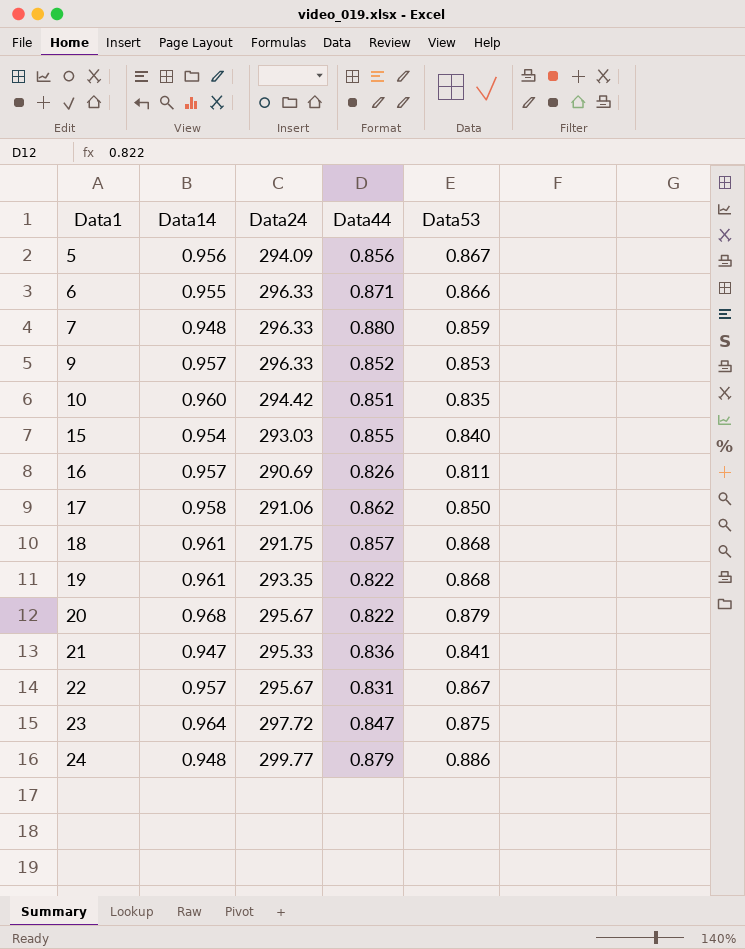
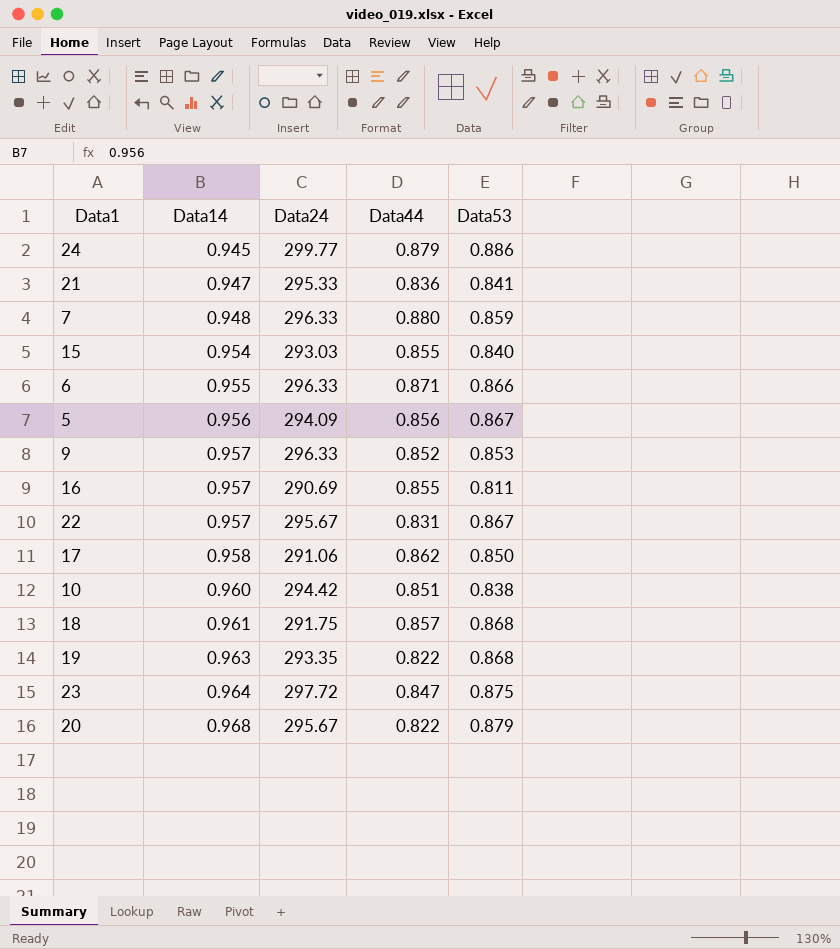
row order: Data1 ascending -> Data14 ascending
24 | Data14: 0.948 -> 0.945
16 | Data44: 0.826 -> 0.855
10 | Data53: 0.835 -> 0.838
19 | Data14: 0.961 -> 0.963

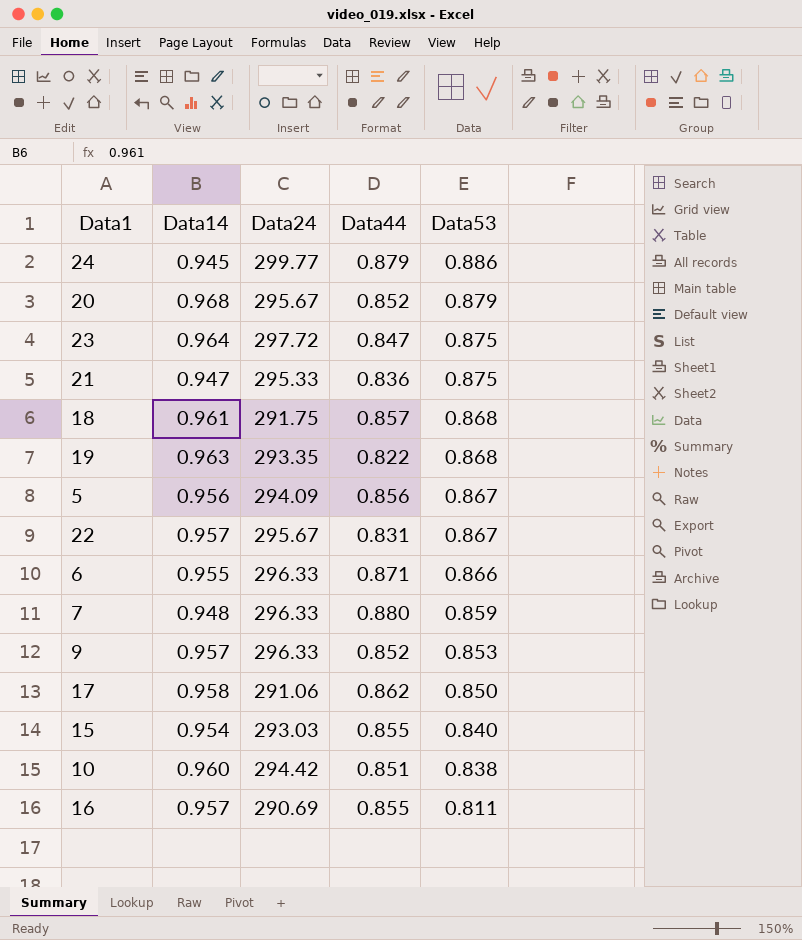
row order: Data14 ascending -> Data53 descending
20 | Data44: 0.822 -> 0.852
21 | Data53: 0.841 -> 0.875

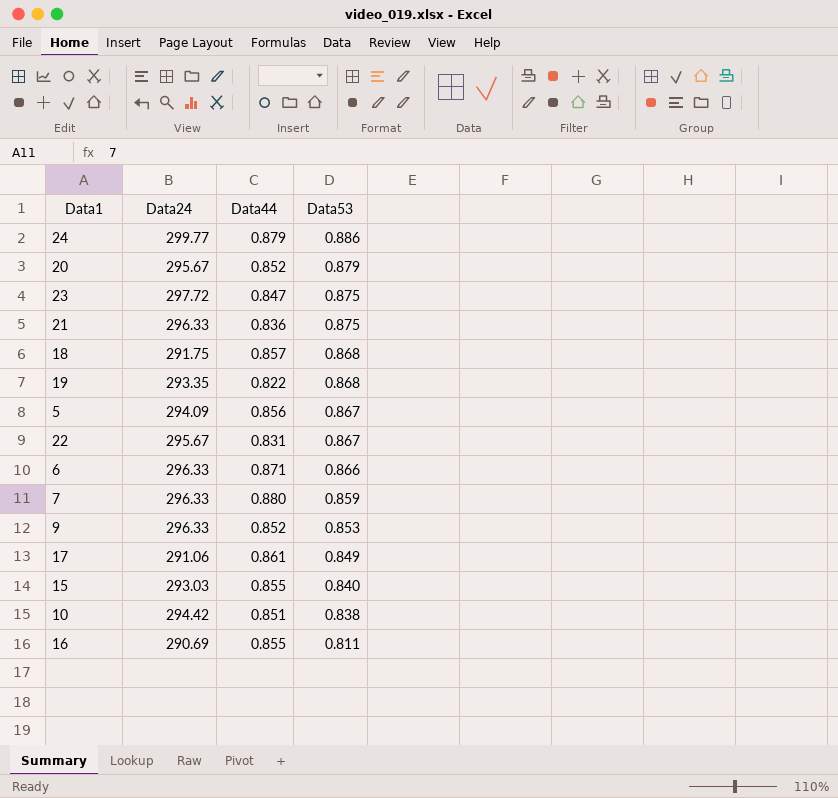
column Data14 | position: 2 -> none
21 | Data24: 295.33 -> 296.33
17 | Data44: 0.862 -> 0.861
17 | Data53: 0.850 -> 0.849

